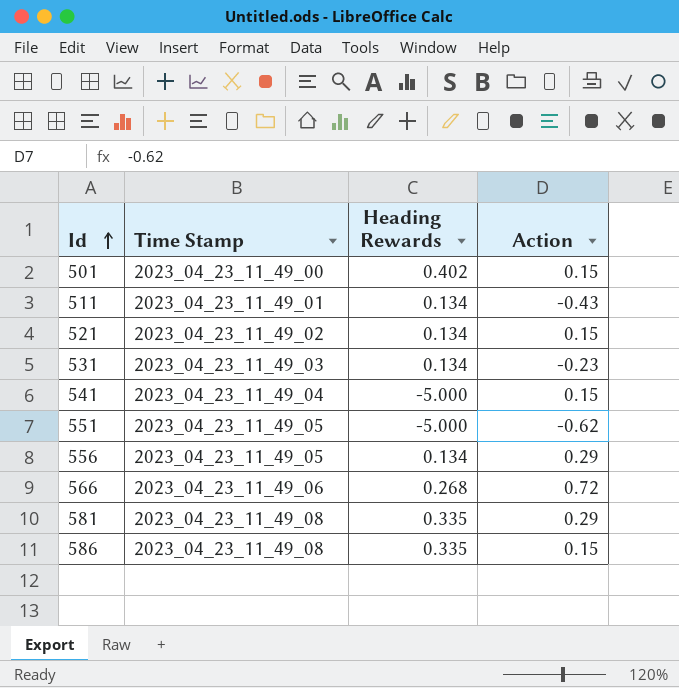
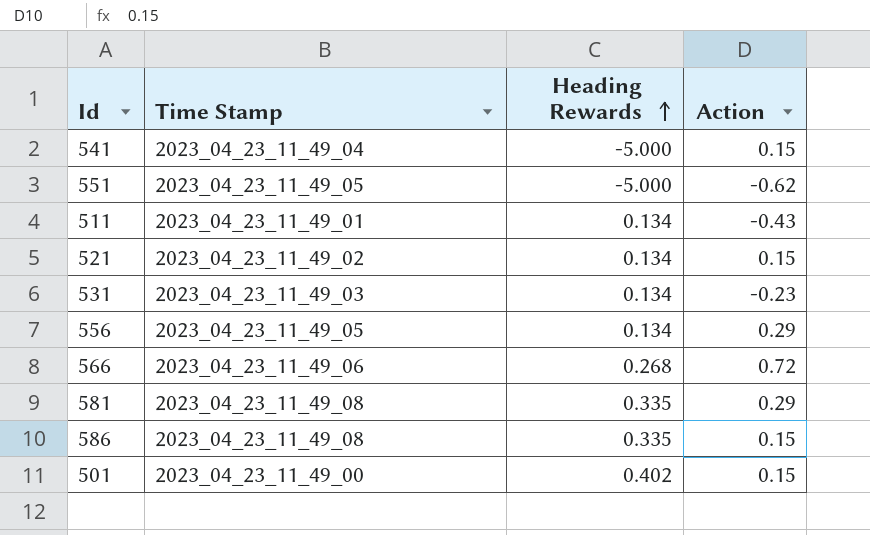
row order: Id ascending -> Heading Rewards ascending

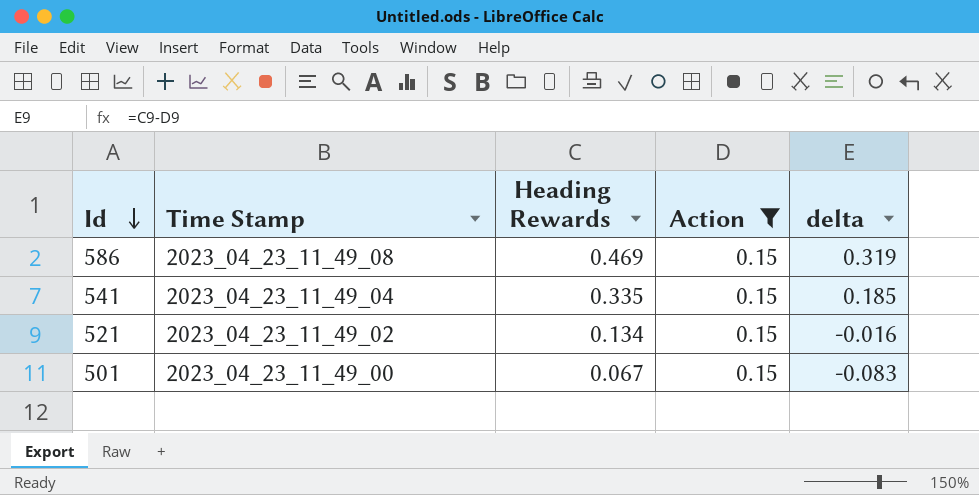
filter: none -> Action = 0.15
row order: Heading Rewards ascending -> Id descending
column delta | formula: none -> [Heading Rewards] - [Action]
586 | Heading Rewards: 0.335 -> 0.469
541 | Heading Rewards: -5.000 -> 0.335
501 | Heading Rewards: 0.402 -> 0.067

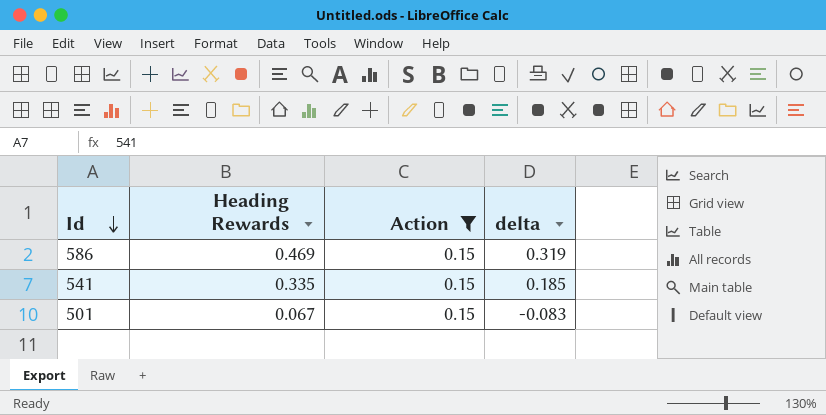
column Time Stamp | position: 2 -> none
row 521: 2023_04_23_11_49_02 | 0.134 | 0.15 | -0.016 -> none

